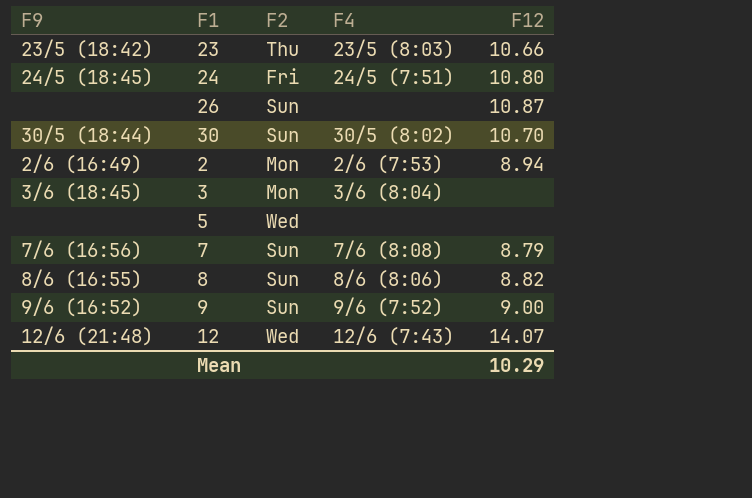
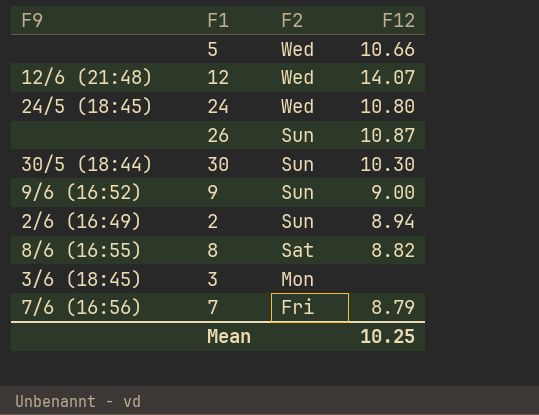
row order: none -> F2 descending
column F4 | position: 4 -> none
row 23: 23/5 (18:42) | Thu | 23/5 (8:03) | 10.66 -> none
5 | F12: none -> 10.66
24 | F2: Fri -> Wed
30 | F12: 10.70 -> 10.30
2 | F2: Mon -> Sun
8 | F2: Sun -> Sat
7 | F2: Sun -> Fri
Mean | F12: 10.29 -> 10.25

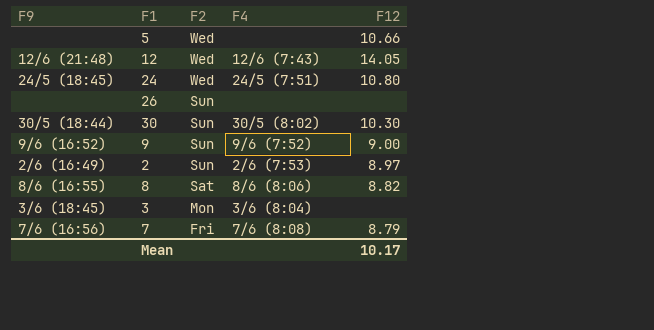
column F4 | position: none -> 4
12 | F12: 14.07 -> 14.05
26 | F12: 10.87 -> none
2 | F12: 8.94 -> 8.97
Mean | F12: 10.25 -> 10.17

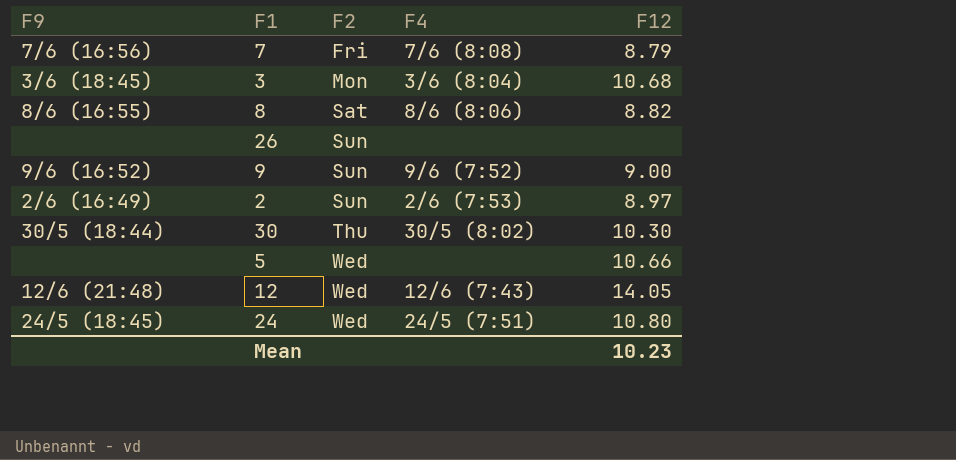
row order: F2 descending -> F2 ascending
3 | F12: none -> 10.68
30 | F2: Sun -> Thu
Mean | F12: 10.17 -> 10.23

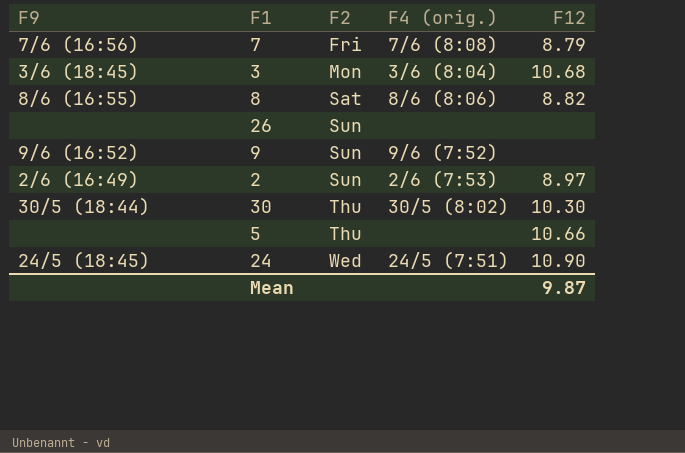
column name: F4 -> F4 (orig.)
row 12: 12/6 (21:48) | Wed | 12/6 (7:43) | 14.05 -> none
9 | F12: 9.00 -> none
5 | F2: Wed -> Thu
24 | F12: 10.80 -> 10.90
Mean | F12: 10.23 -> 9.87

